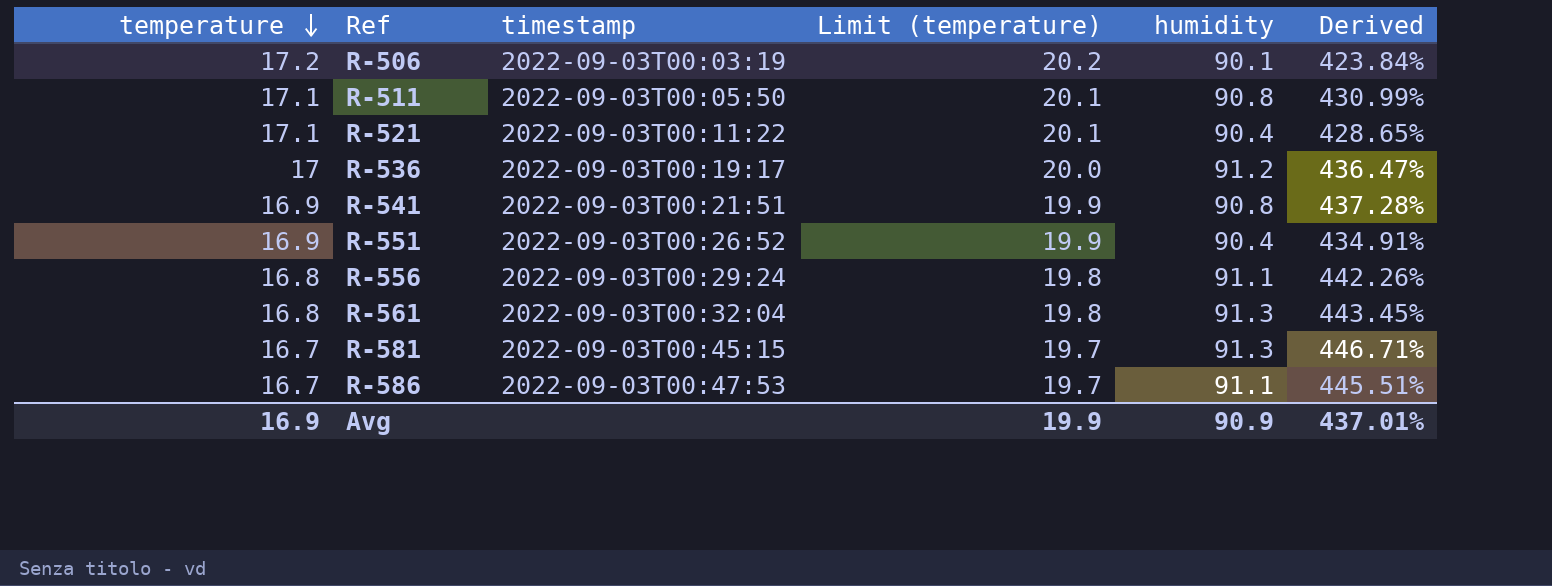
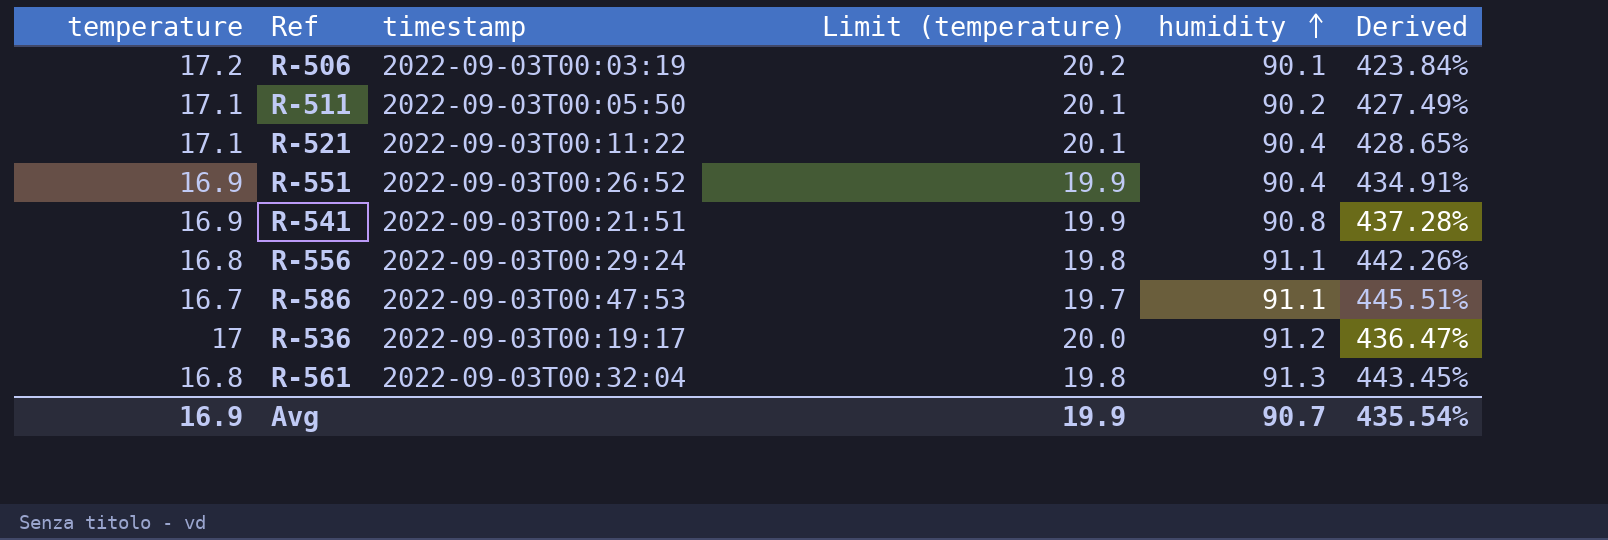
row order: temperature descending -> humidity ascending
row R-581: 16.7 | 2022-09-03T00:45:15 | 19.7 | 91.3 | 446.71% -> none
R-511 | humidity: 90.8 -> 90.2
R-511 | Derived: 430.99% -> 427.49%
Avg | humidity: 90.9 -> 90.7
Avg | Derived: 437.01% -> 435.54%

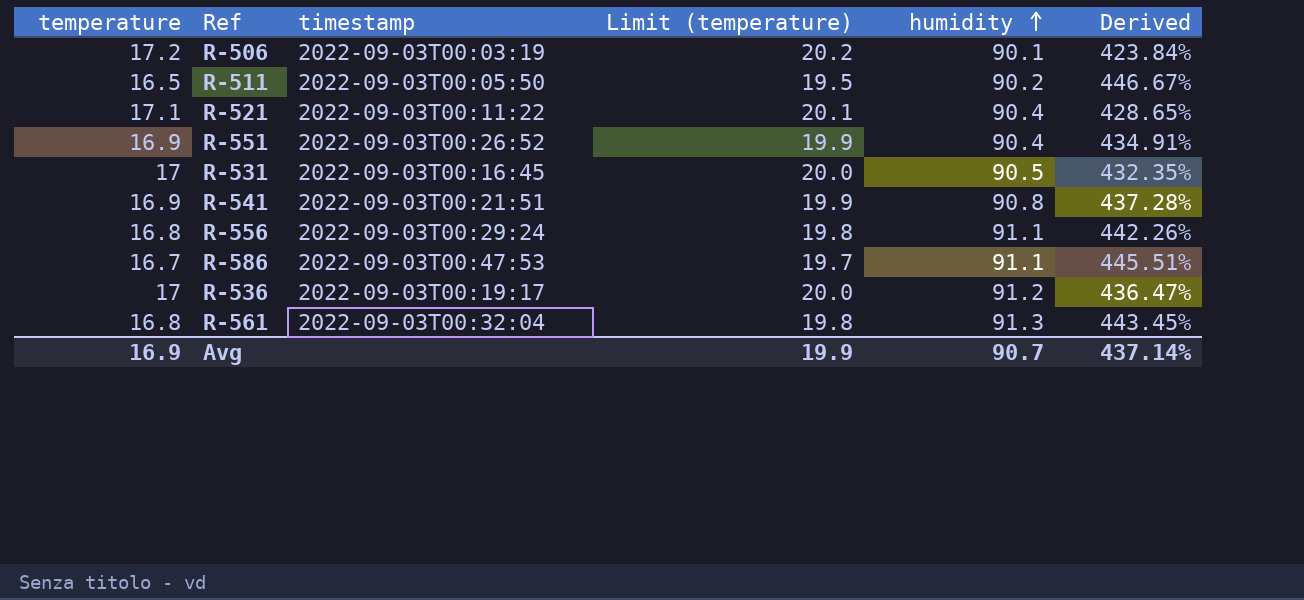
R-511 | temperature: 17.1 -> 16.5
R-511 | Limit (temperature): 20.1 -> 19.5
R-511 | Derived: 427.49% -> 446.67%
row R-531: none -> 17 | 2022-09-03T00:16:45 | 20.0 | 90.5 | 432.35%
Avg | Derived: 435.54% -> 437.14%

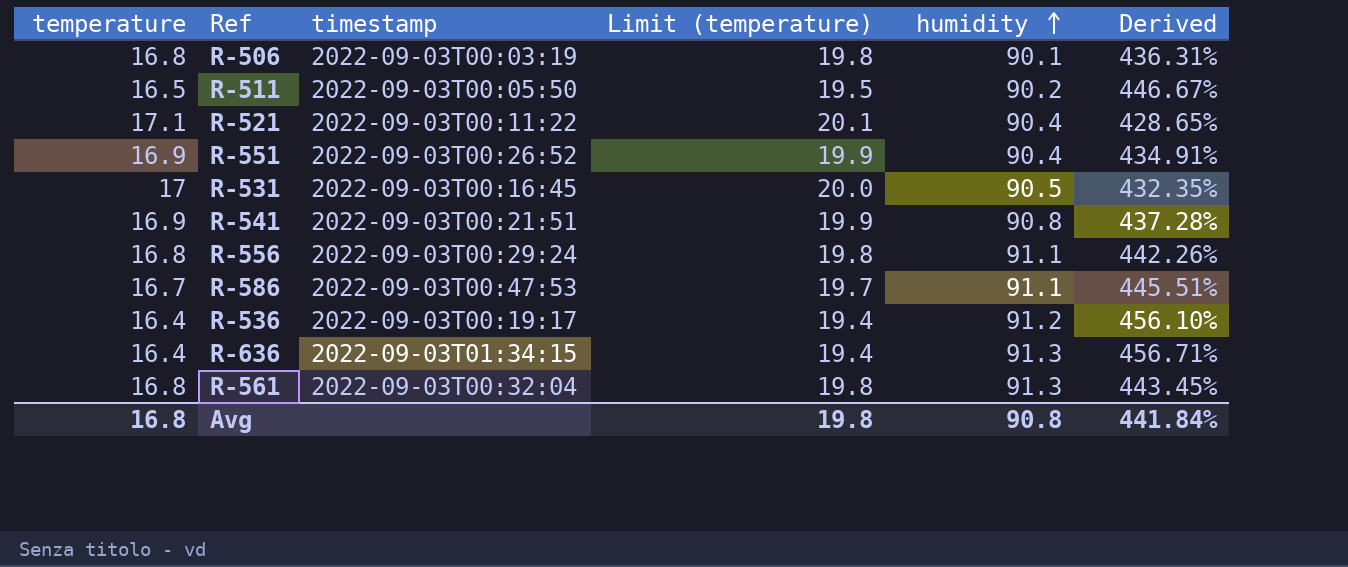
R-506 | temperature: 17.2 -> 16.8
R-506 | Limit (temperature): 20.2 -> 19.8
R-506 | Derived: 423.84% -> 436.31%
R-536 | temperature: 17 -> 16.4
R-536 | Limit (temperature): 20.0 -> 19.4
R-536 | Derived: 436.47% -> 456.10%
row R-636: none -> 16.4 | 2022-09-03T01:34:15 | 19.4 | 91.3 | 456.71%
Avg | temperature: 16.9 -> 16.8
Avg | Limit (temperature): 19.9 -> 19.8
Avg | humidity: 90.7 -> 90.8
Avg | Derived: 437.14% -> 441.84%

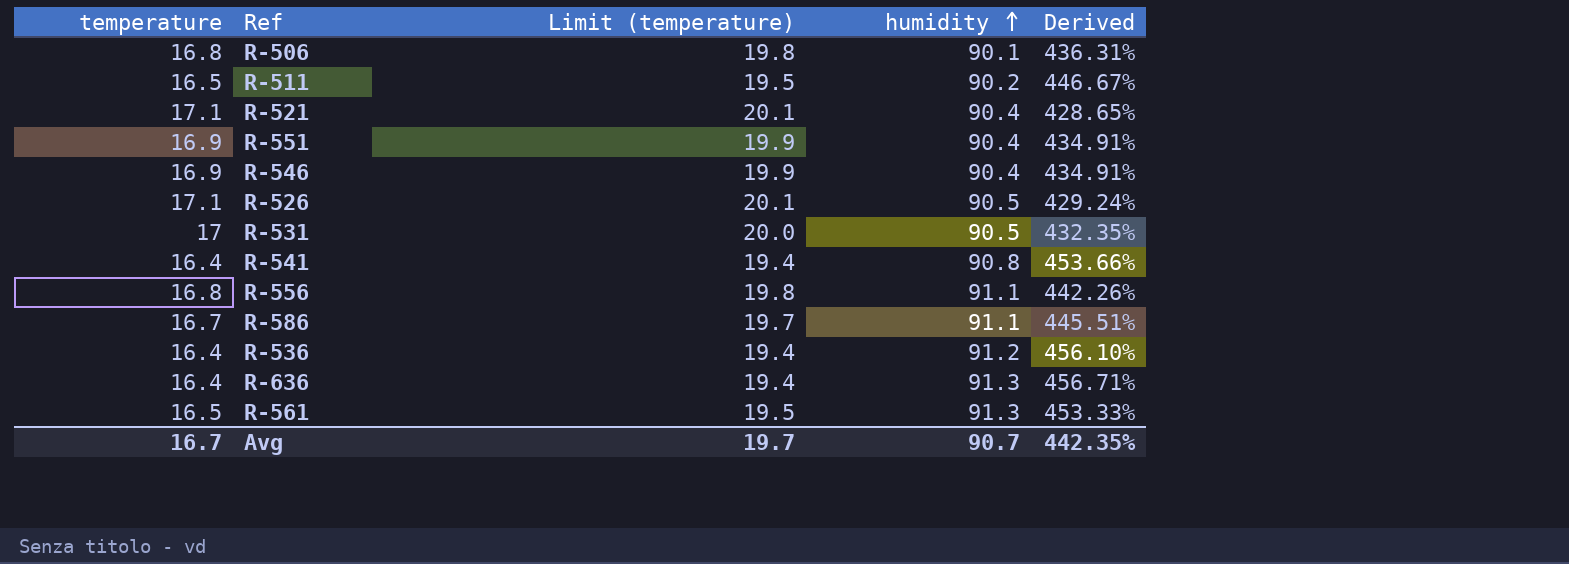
column timestamp | position: 3 -> none
row R-546: none -> 16.9 | 19.9 | 90.4 | 434.91%
row R-526: none -> 17.1 | 20.1 | 90.5 | 429.24%
R-541 | temperature: 16.9 -> 16.4
R-541 | Limit (temperature): 19.9 -> 19.4
R-541 | Derived: 437.28% -> 453.66%
R-561 | temperature: 16.8 -> 16.5
R-561 | Limit (temperature): 19.8 -> 19.5
R-561 | Derived: 443.45% -> 453.33%
Avg | temperature: 16.8 -> 16.7
Avg | Limit (temperature): 19.8 -> 19.7
Avg | humidity: 90.8 -> 90.7
Avg | Derived: 441.84% -> 442.35%

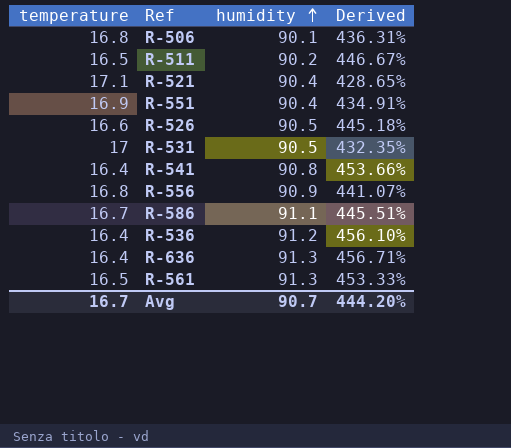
column Limit (temperature) | formula: [temperature] + 3 -> none
row R-546: 16.9 | 19.9 | 90.4 | 434.91% -> none
R-526 | temperature: 17.1 -> 16.6
R-526 | Derived: 429.24% -> 445.18%
R-556 | humidity: 91.1 -> 90.9
R-556 | Derived: 442.26% -> 441.07%
Avg | Derived: 442.35% -> 444.20%

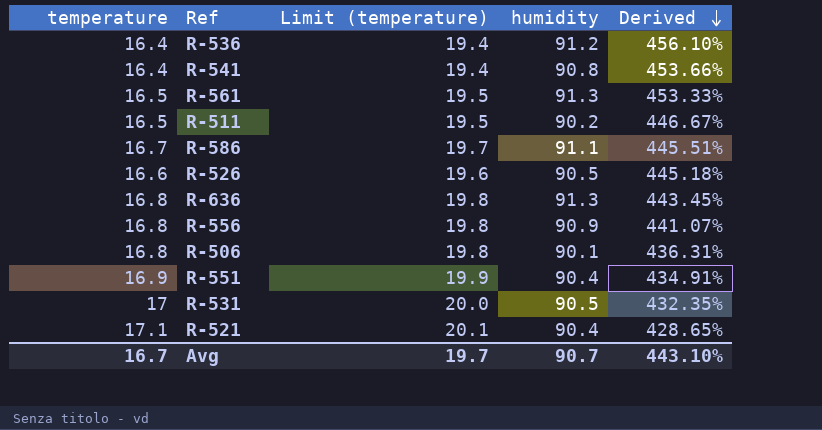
row order: humidity ascending -> Derived descending
column Limit (temperature) | formula: none -> [temperature] + 3
R-636 | temperature: 16.4 -> 16.8
R-636 | Derived: 456.71% -> 443.45%
Avg | Derived: 444.20% -> 443.10%

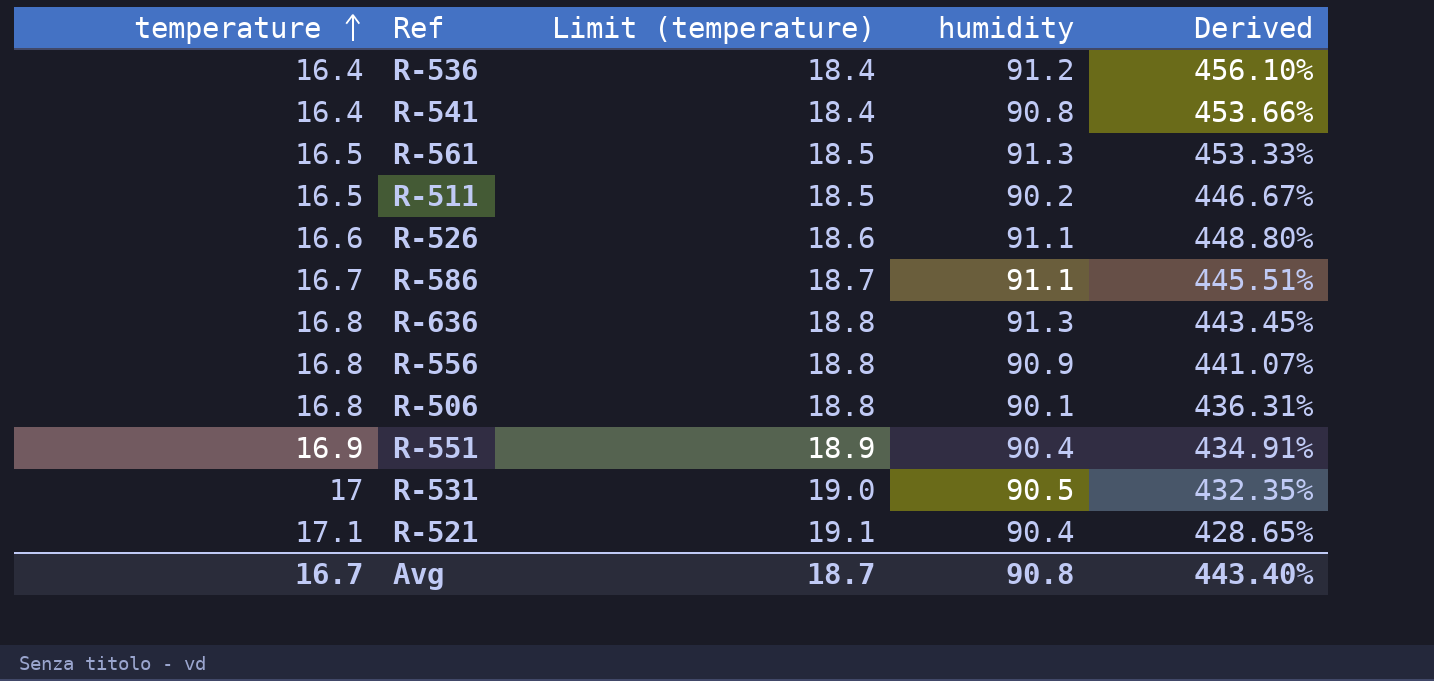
row order: Derived descending -> temperature ascending
column Limit (temperature) | formula: [temperature] + 3 -> [temperature] + 2
R-526 | humidity: 90.5 -> 91.1
R-526 | Derived: 445.18% -> 448.80%
Avg | Limit (temperature): 19.7 -> 18.7
Avg | humidity: 90.7 -> 90.8
Avg | Derived: 443.10% -> 443.40%

